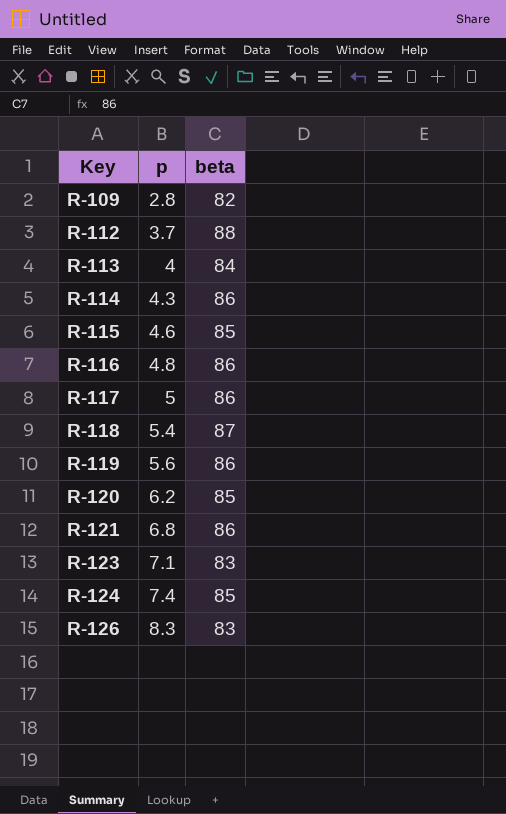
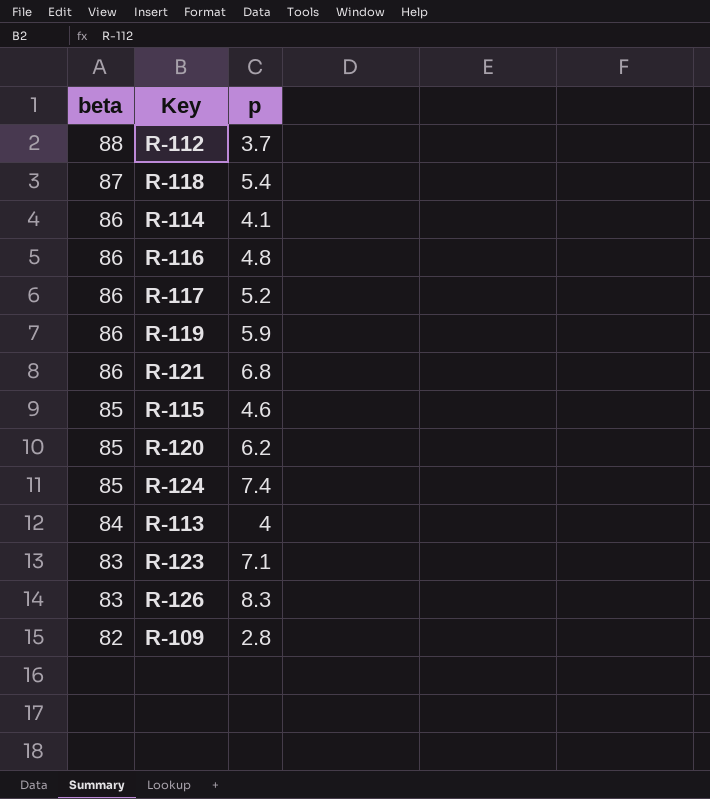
row order: Key ascending -> beta descending
column beta | position: 3 -> 1
R-114 | p: 4.3 -> 4.1
R-117 | p: 5 -> 5.2
R-119 | p: 5.6 -> 5.9

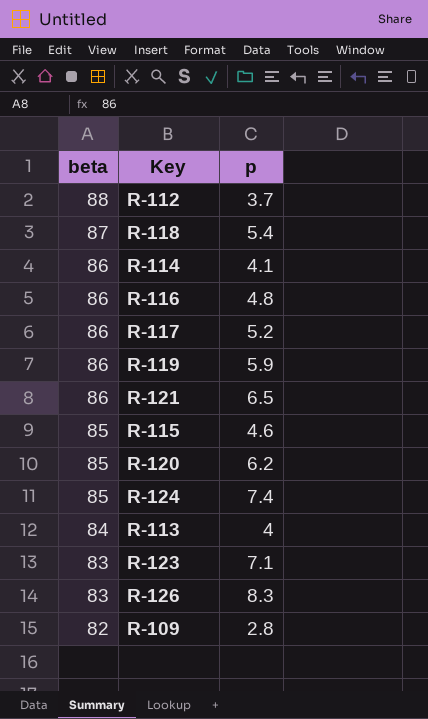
R-121 | p: 6.8 -> 6.5

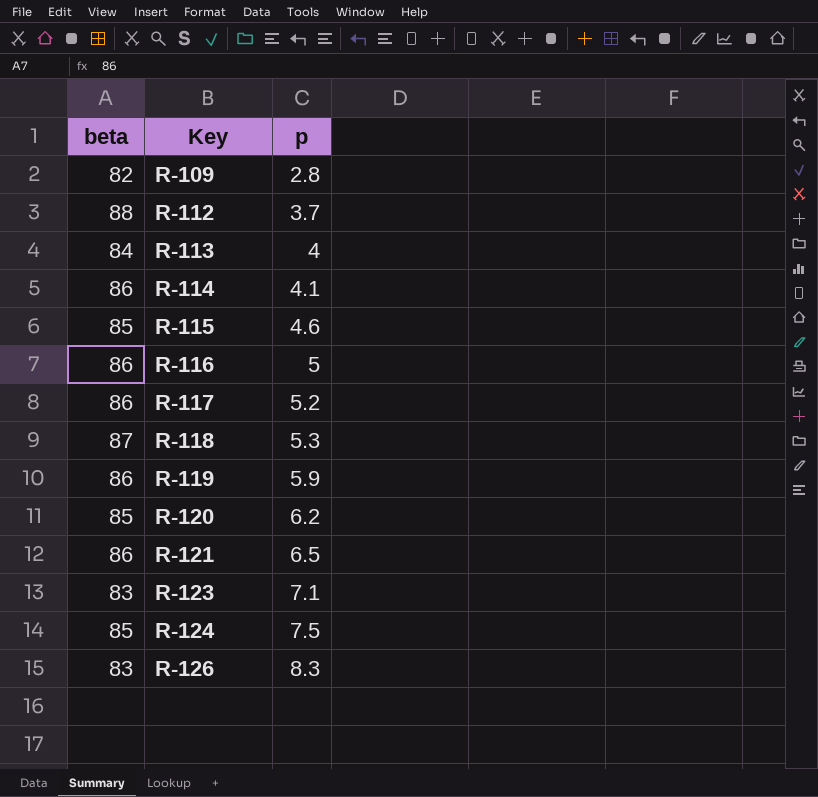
row order: beta descending -> Key ascending
R-116 | p: 4.8 -> 5
R-118 | p: 5.4 -> 5.3
R-124 | p: 7.4 -> 7.5

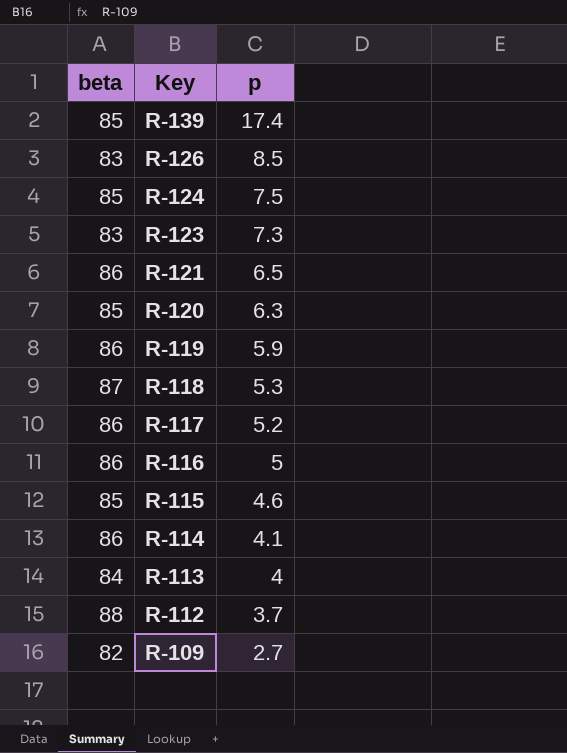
row order: Key ascending -> Key descending
row R-139: none -> 85 | 17.4
R-126 | p: 8.3 -> 8.5
R-123 | p: 7.1 -> 7.3
R-120 | p: 6.2 -> 6.3
R-109 | p: 2.8 -> 2.7

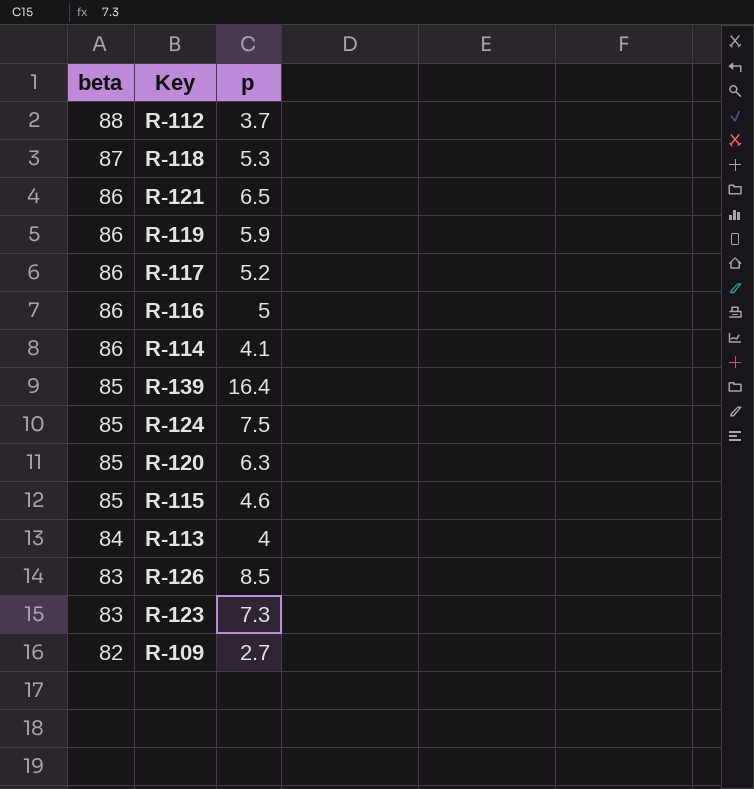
row order: Key descending -> beta descending
R-139 | p: 17.4 -> 16.4

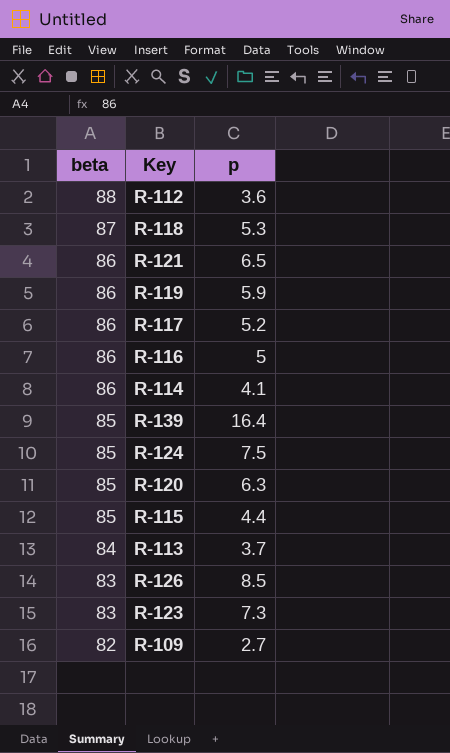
R-112 | p: 3.7 -> 3.6
R-115 | p: 4.6 -> 4.4
R-113 | p: 4 -> 3.7

